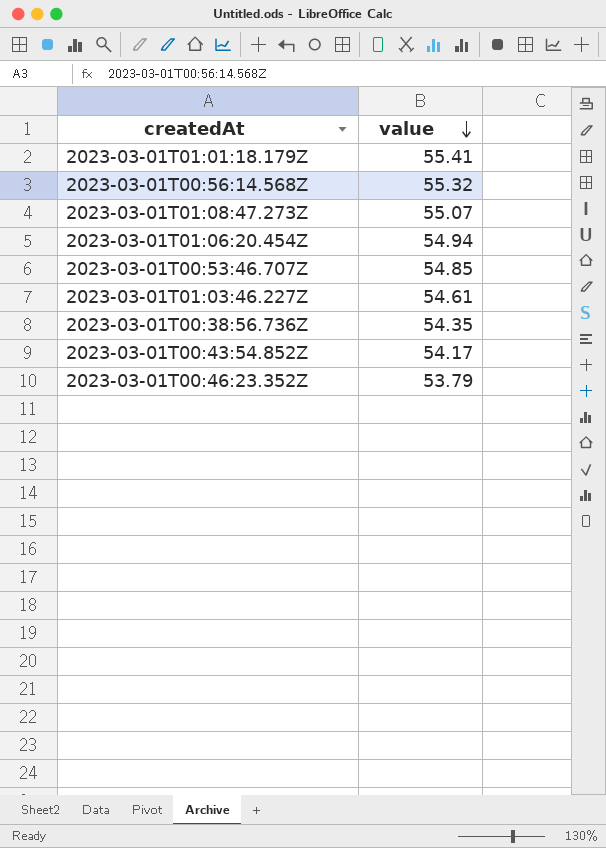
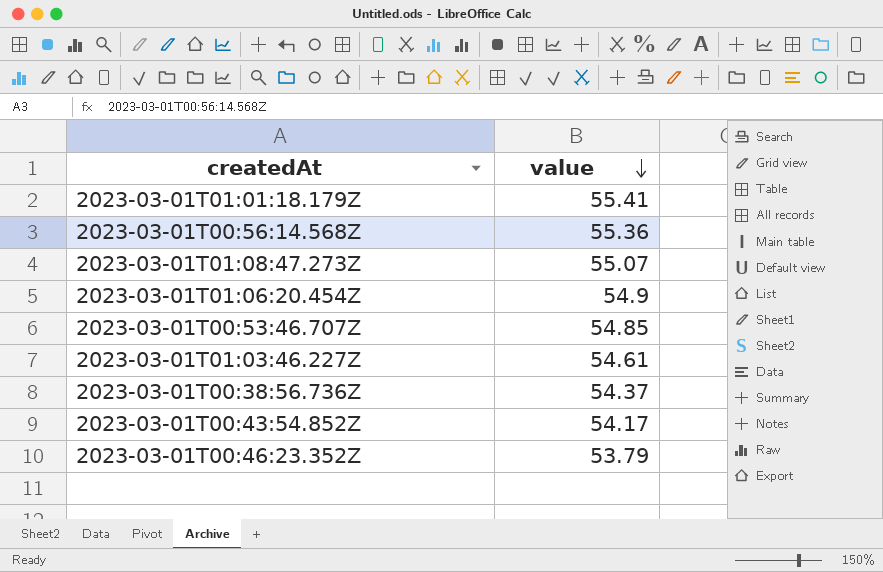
2023-03-01T00:56:14.568Z | value: 55.32 -> 55.36
2023-03-01T01:06:20.454Z | value: 54.94 -> 54.9
2023-03-01T00:38:56.736Z | value: 54.35 -> 54.37

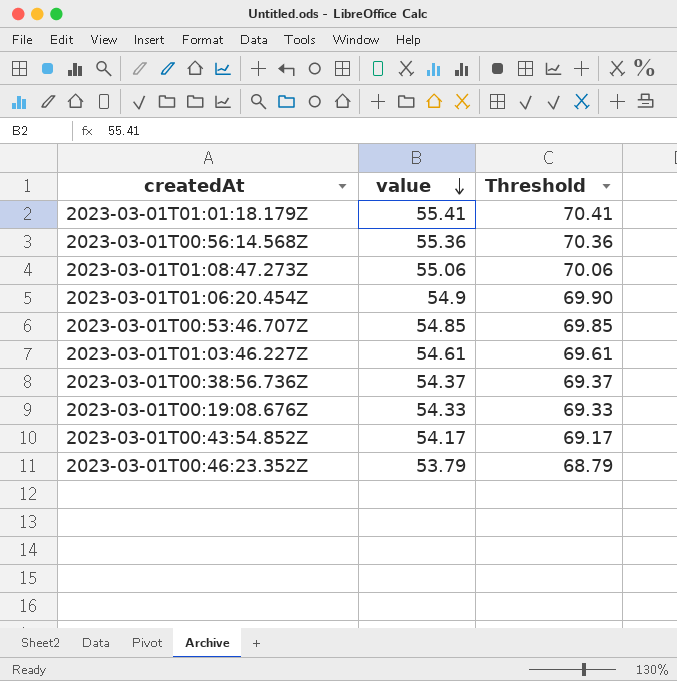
column Threshold | formula: none -> [value] + 15
2023-03-01T01:08:47.273Z | value: 55.07 -> 55.06
row 2023-03-01T00:19:08.676Z: none -> 54.33 | 69.33

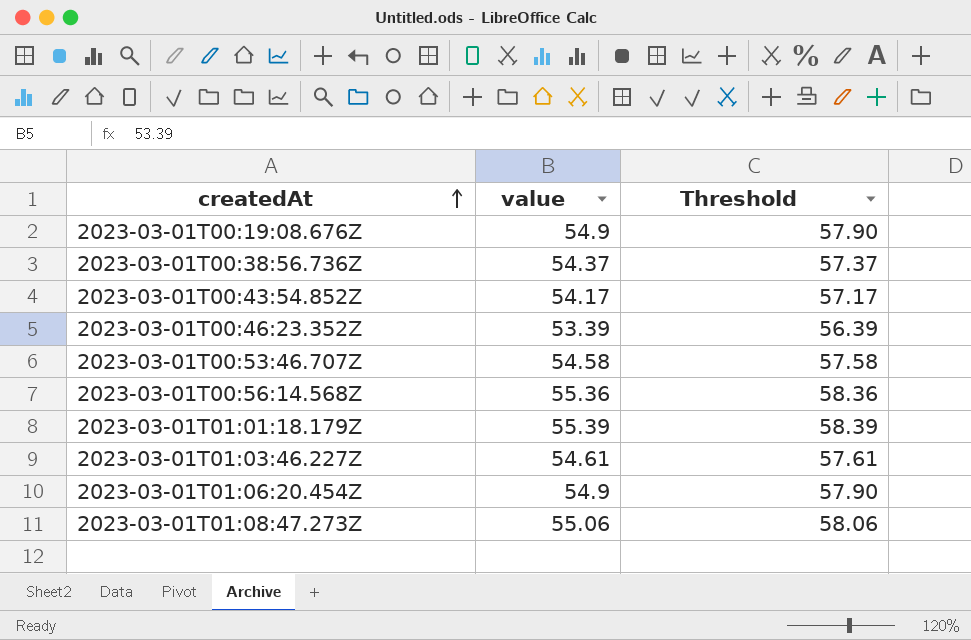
row order: value descending -> createdAt ascending
column Threshold | formula: [value] + 15 -> [value] + 3
2023-03-01T00:19:08.676Z | value: 54.33 -> 54.9
2023-03-01T00:46:23.352Z | value: 53.79 -> 53.39
2023-03-01T00:53:46.707Z | value: 54.85 -> 54.58
2023-03-01T01:01:18.179Z | value: 55.41 -> 55.39

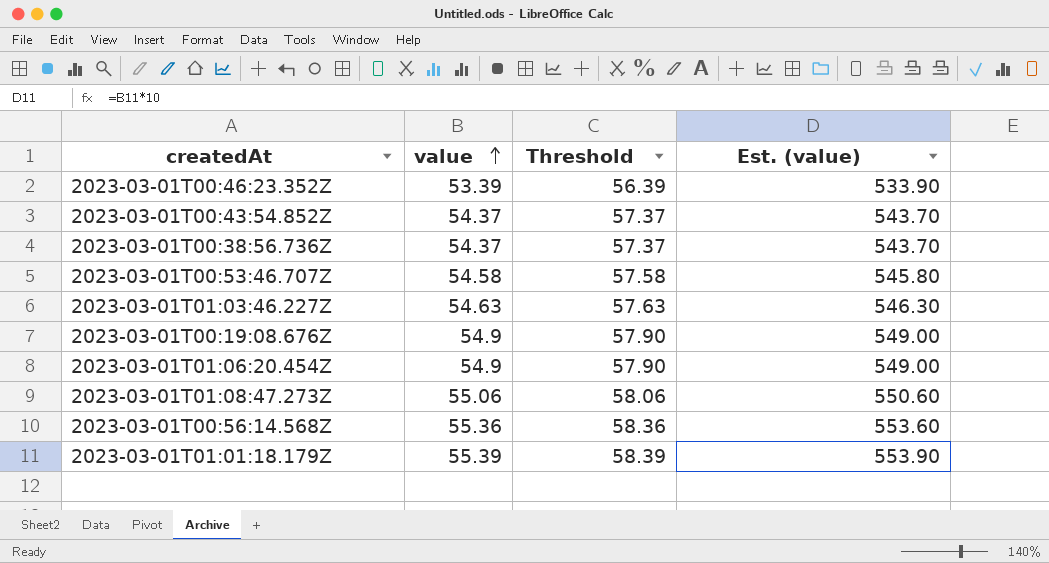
row order: createdAt ascending -> value ascending
column Est. (value) | formula: none -> [value] * 10
2023-03-01T00:43:54.852Z | value: 54.17 -> 54.37
2023-03-01T00:43:54.852Z | Threshold: 57.17 -> 57.37
2023-03-01T01:03:46.227Z | value: 54.61 -> 54.63
2023-03-01T01:03:46.227Z | Threshold: 57.61 -> 57.63

